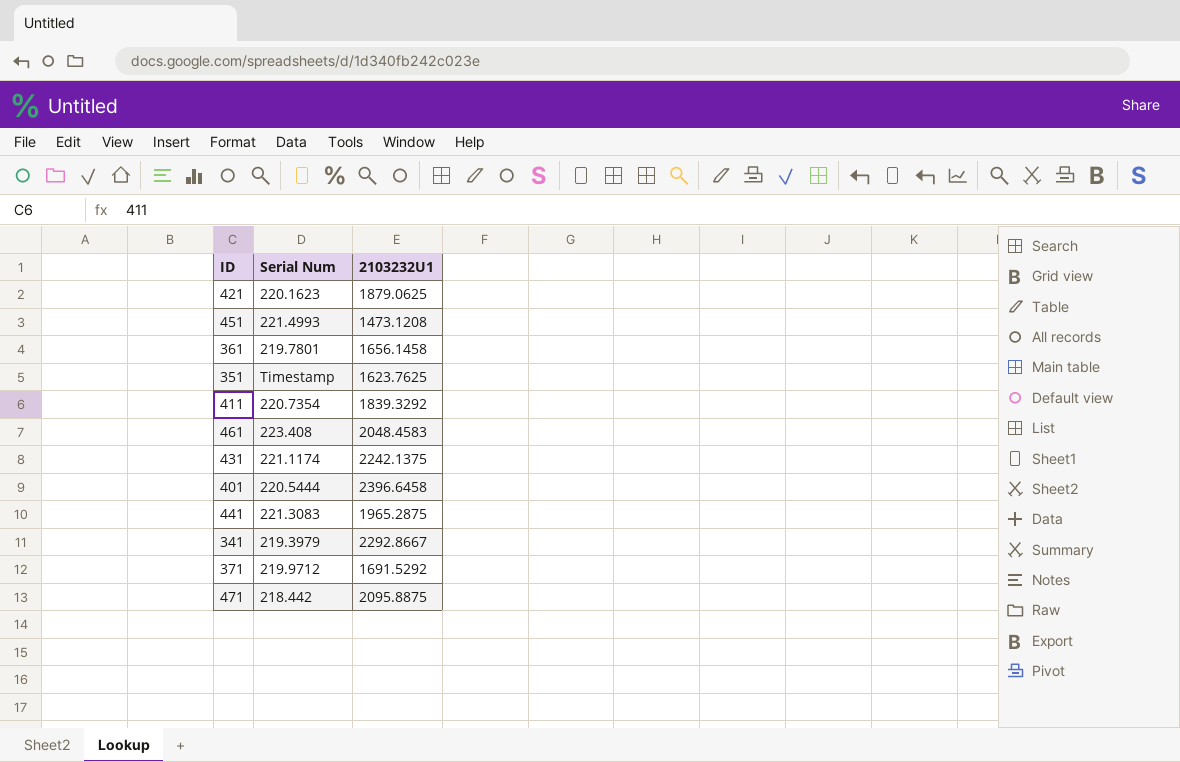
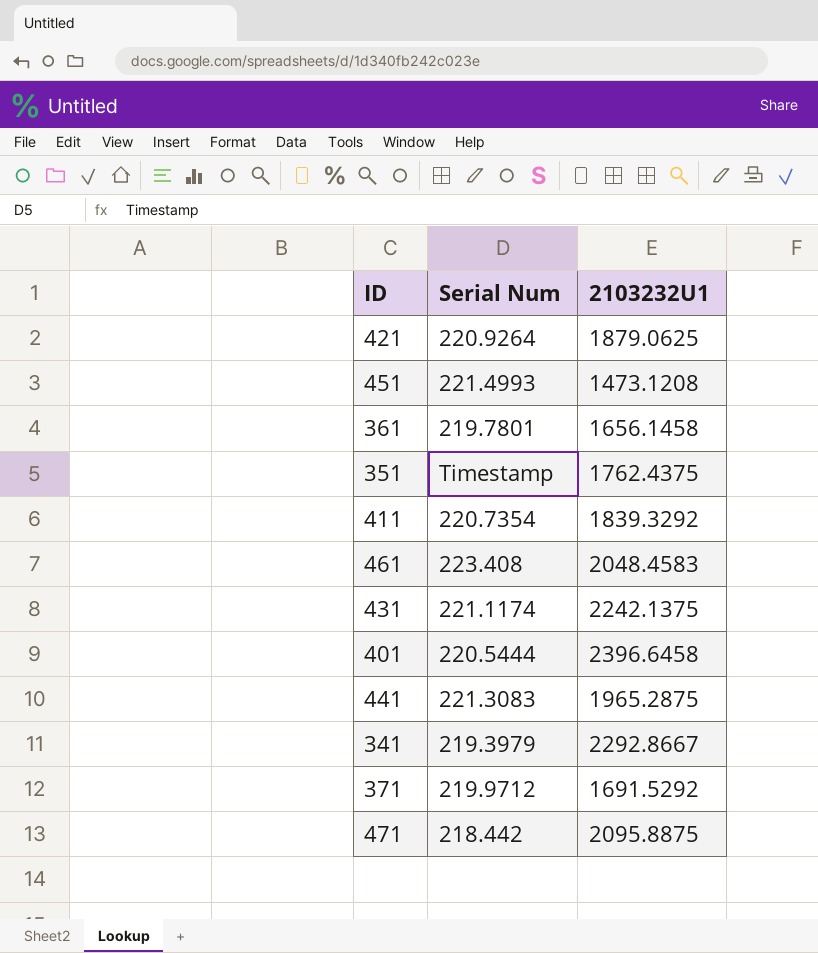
421 | Serial Num: 220.1623 -> 220.9264
351 | 2103232U1: 1623.7625 -> 1762.4375

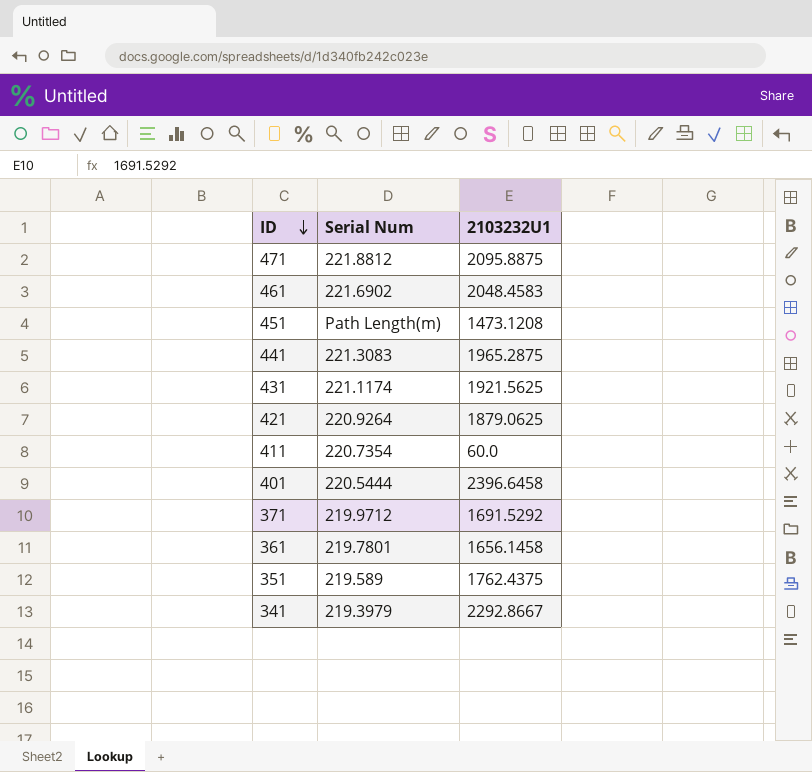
row order: none -> ID descending
471 | Serial Num: 218.442 -> 221.8812
461 | Serial Num: 223.408 -> 221.6902
451 | Serial Num: 221.4993 -> Path Length(m)
431 | 2103232U1: 2242.1375 -> 1921.5625
411 | 2103232U1: 1839.3292 -> 60.0
351 | Serial Num: Timestamp -> 219.589

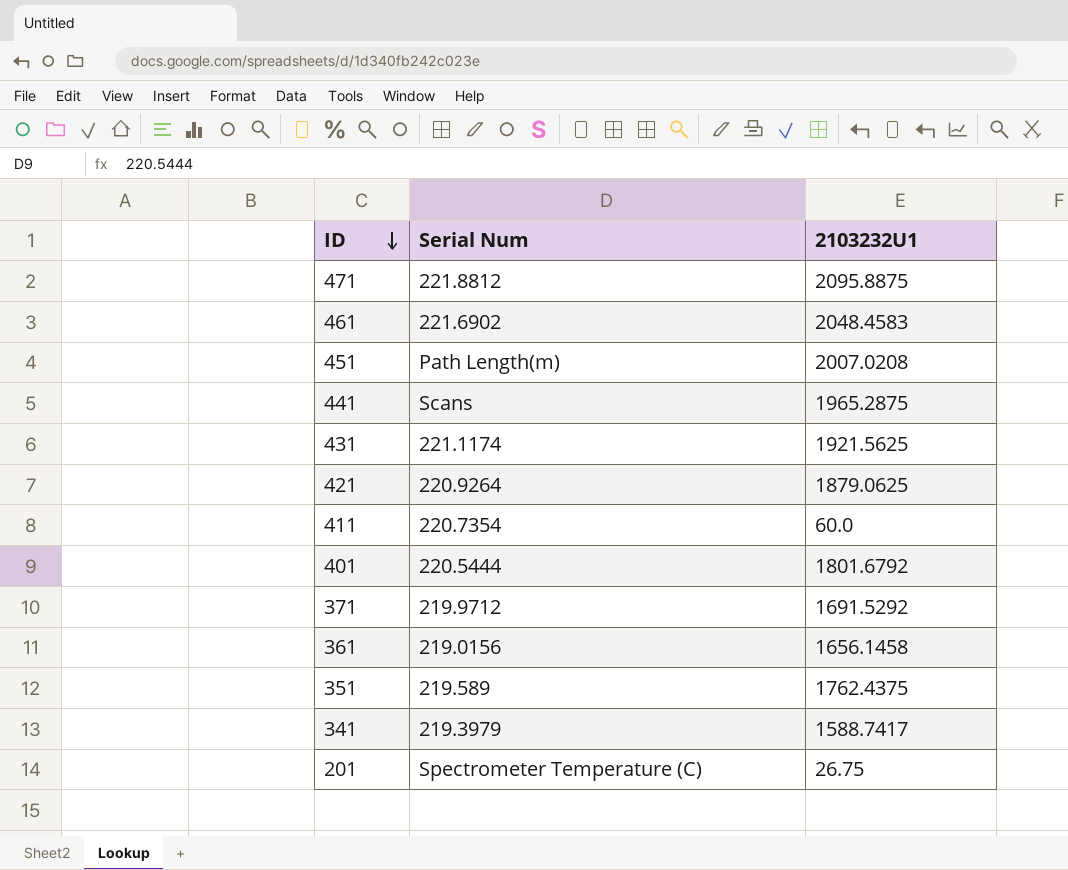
451 | 2103232U1: 1473.1208 -> 2007.0208
441 | Serial Num: 221.3083 -> Scans
401 | 2103232U1: 2396.6458 -> 1801.6792
361 | Serial Num: 219.7801 -> 219.0156
341 | 2103232U1: 2292.8667 -> 1588.7417
row 201: none -> Spectrometer Temperature (C) | 26.75

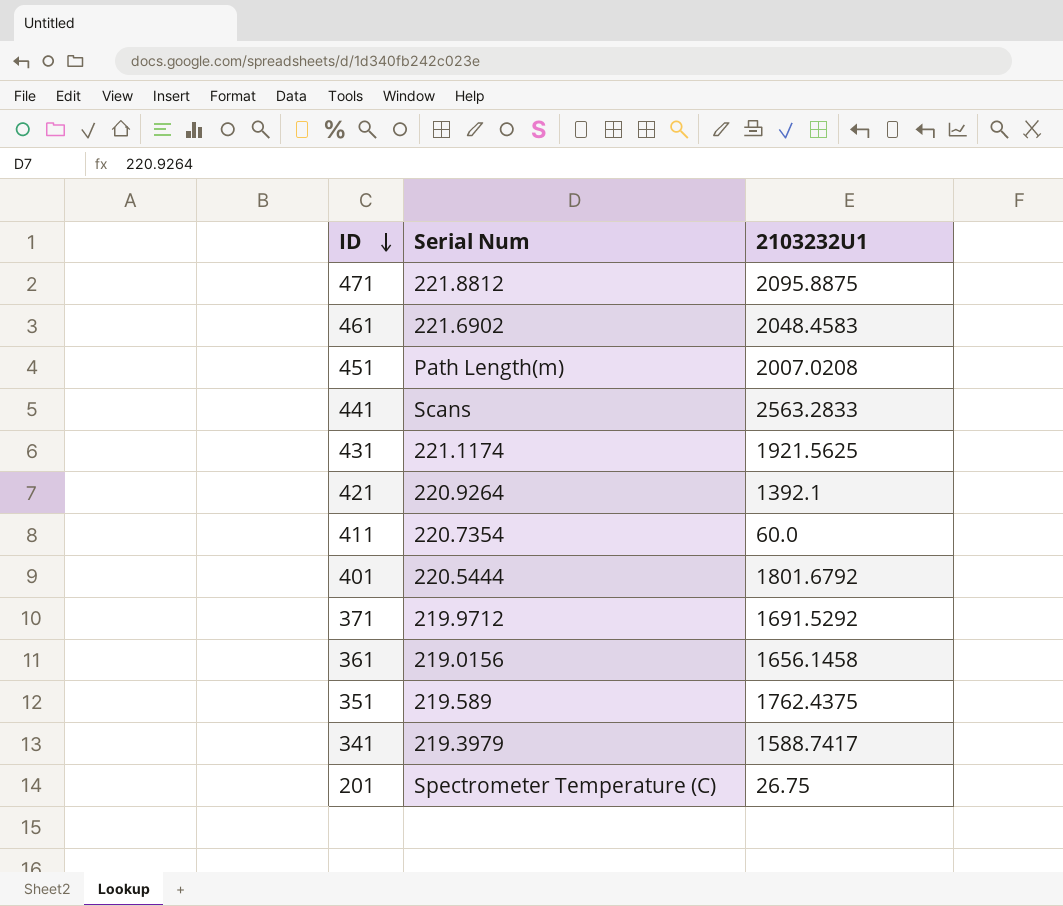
441 | 2103232U1: 1965.2875 -> 2563.2833
421 | 2103232U1: 1879.0625 -> 1392.1

